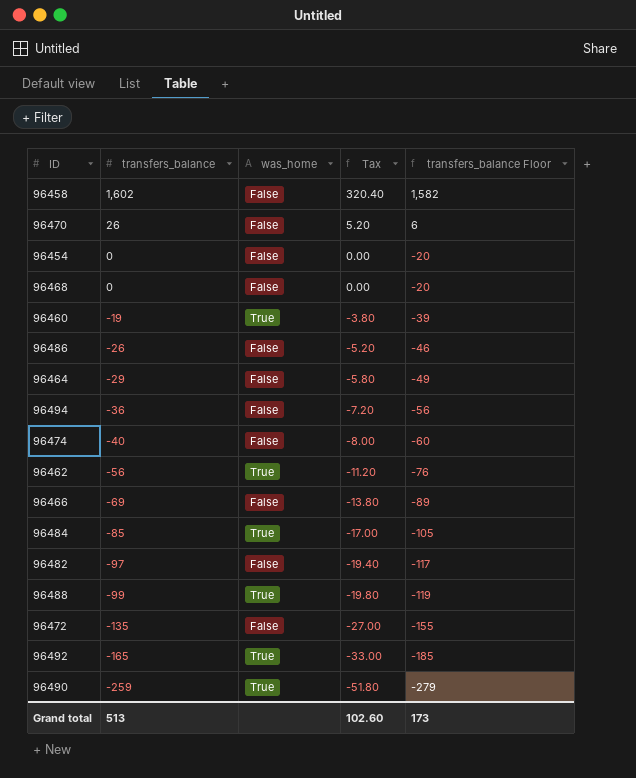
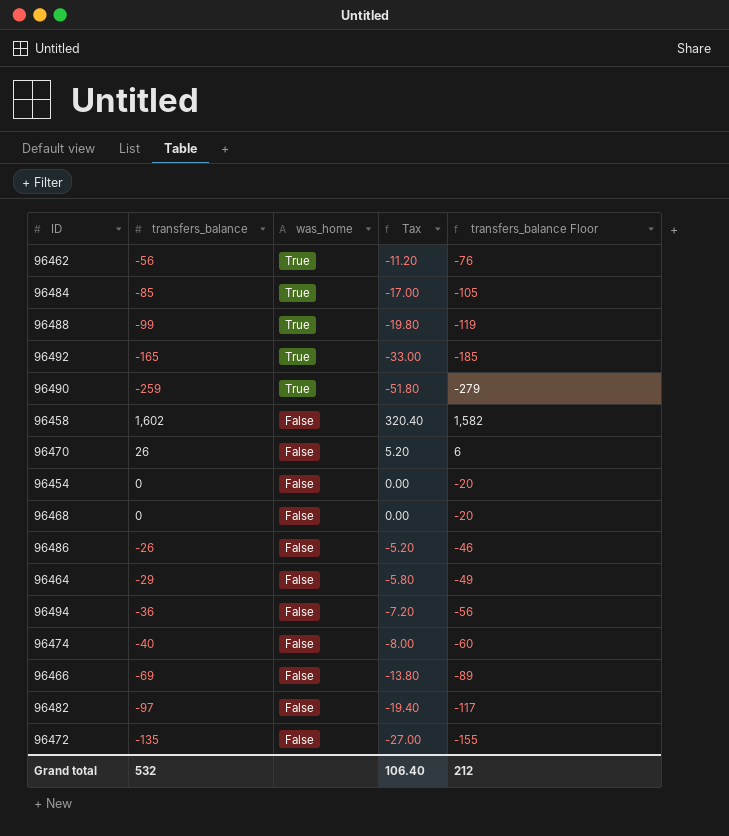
row order: transfers_balance descending -> was_home descending
row 96460: -19 | True | -3.80 | -39 -> none
Grand total | transfers_balance: 513 -> 532
Grand total | Tax: 102.60 -> 106.40
Grand total | transfers_balance Floor: 173 -> 212

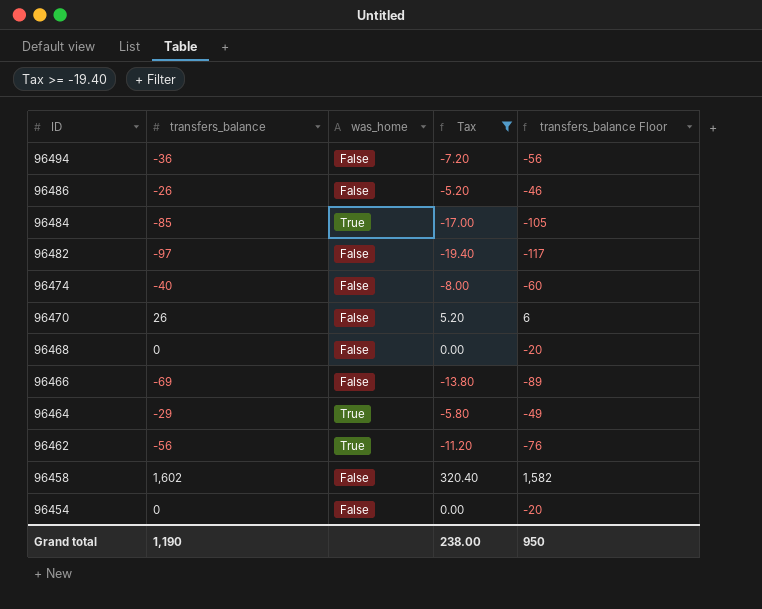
filter: none -> Tax >= -19.40
row order: was_home descending -> ID descending
96464 | was_home: False -> True
Grand total | transfers_balance: 532 -> 1,190
Grand total | Tax: 106.40 -> 238.00
Grand total | transfers_balance Floor: 212 -> 950

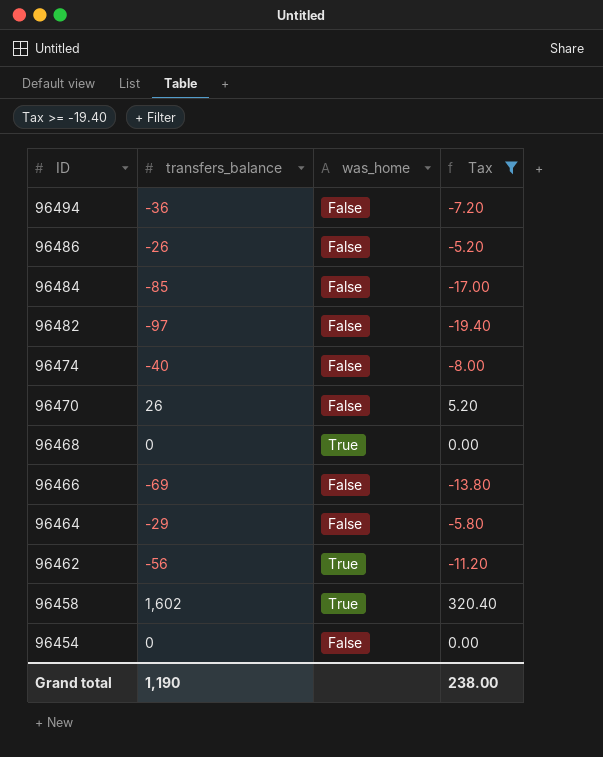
column transfers_balance Floor | formula: [transfers_balance] - 20 -> none
96484 | was_home: True -> False
96468 | was_home: False -> True
96464 | was_home: True -> False
96458 | was_home: False -> True

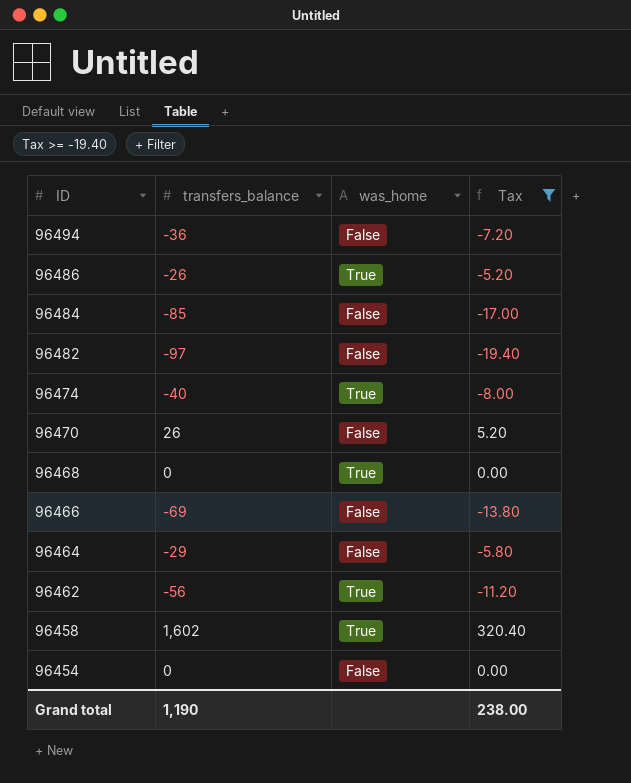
96486 | was_home: False -> True
96474 | was_home: False -> True

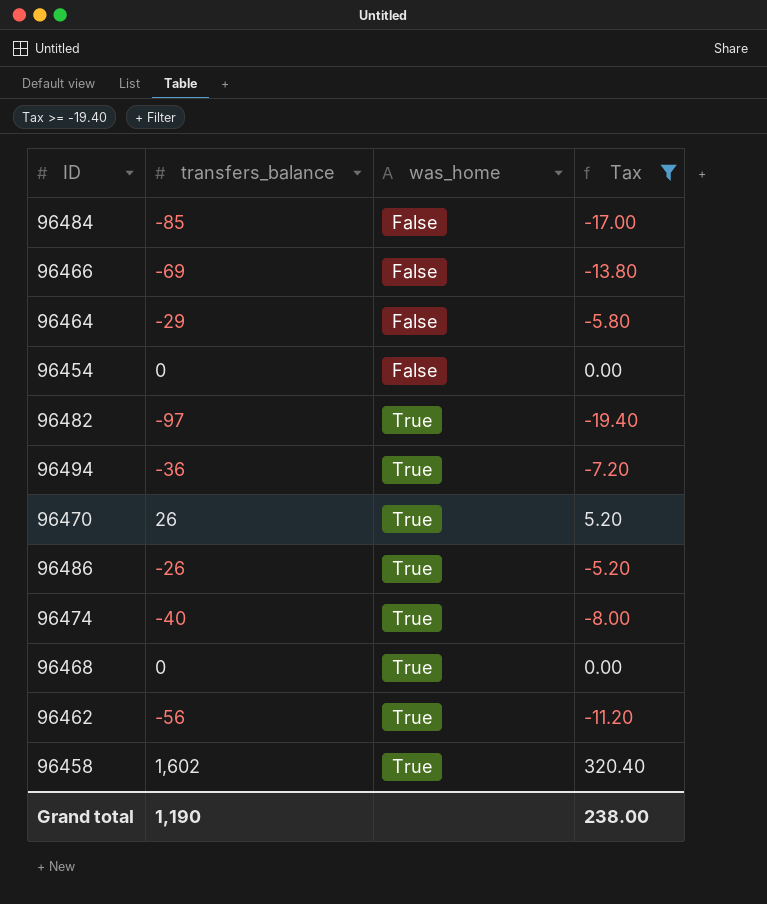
row order: ID descending -> was_home ascending
96482 | was_home: False -> True
96494 | was_home: False -> True
96470 | was_home: False -> True

